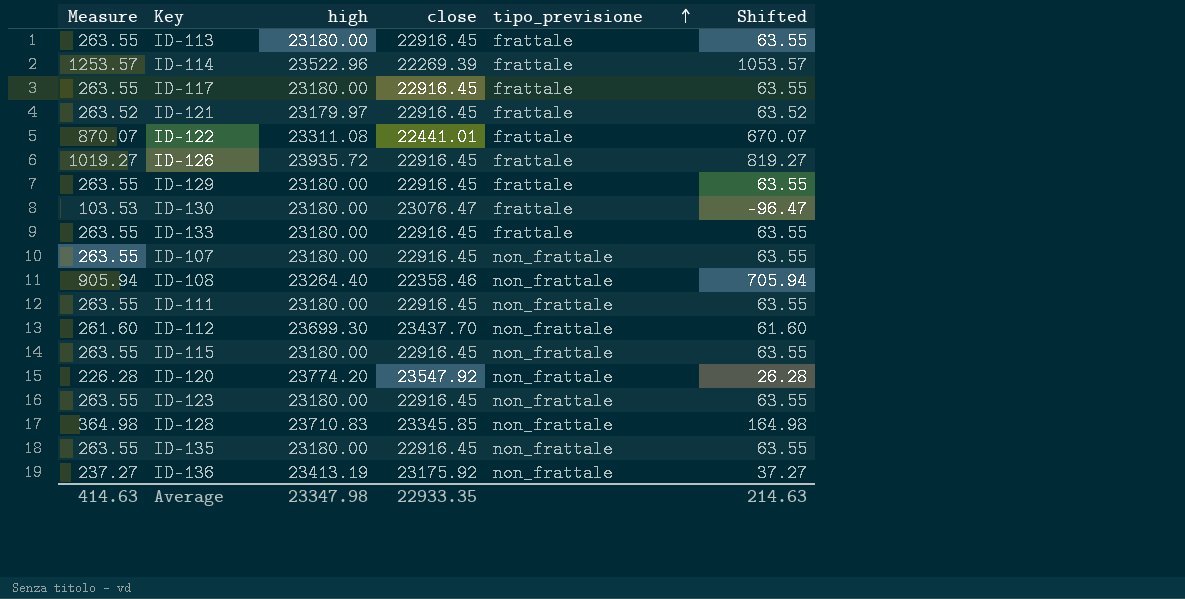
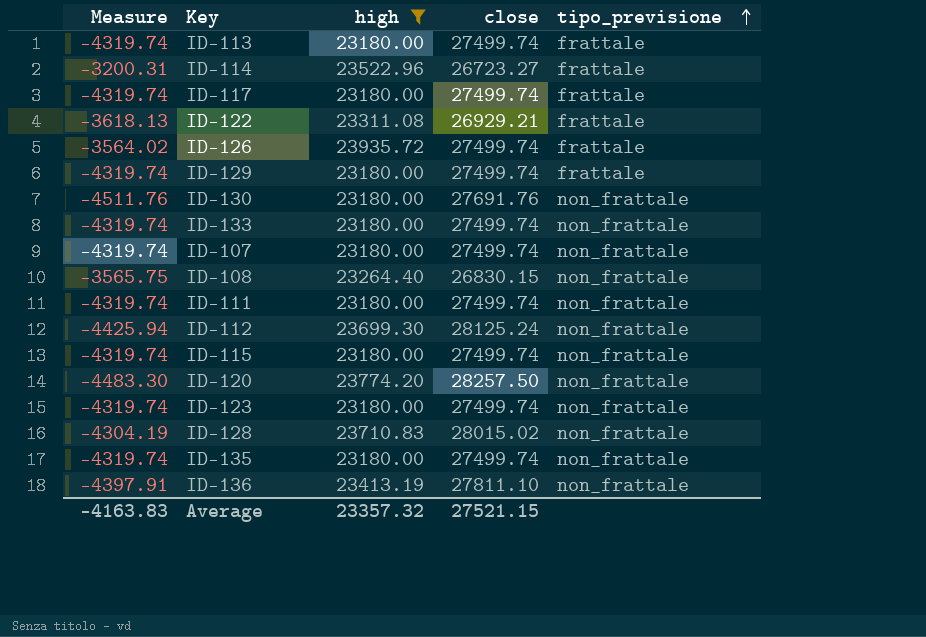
filter: none -> high != 23179.97
column Shifted | formula: [Measure] - 200 -> none
ID-113 | Measure: 263.55 -> -4319.74
ID-113 | close: 22916.45 -> 27499.74
ID-114 | Measure: 1253.57 -> -3200.31
ID-114 | close: 22269.39 -> 26723.27
ID-117 | Measure: 263.55 -> -4319.74
ID-117 | close: 22916.45 -> 27499.74
ID-122 | Measure: 870.07 -> -3618.13
ID-122 | close: 22441.01 -> 26929.21
ID-126 | Measure: 1019.27 -> -3564.02
ID-126 | close: 22916.45 -> 27499.74
ID-129 | Measure: 263.55 -> -4319.74
ID-129 | close: 22916.45 -> 27499.74
ID-130 | Measure: 103.53 -> -4511.76
ID-130 | close: 23076.47 -> 27691.76
ID-130 | tipo_previsione: frattale -> non_frattale
ID-133 | Measure: 263.55 -> -4319.74
ID-133 | close: 22916.45 -> 27499.74
ID-133 | tipo_previsione: frattale -> non_frattale
ID-107 | Measure: 263.55 -> -4319.74
ID-107 | close: 22916.45 -> 27499.74
ID-108 | Measure: 905.94 -> -3565.75
ID-108 | close: 22358.46 -> 26830.15
ID-111 | Measure: 263.55 -> -4319.74
ID-111 | close: 22916.45 -> 27499.74
ID-112 | Measure: 261.60 -> -4425.94
ID-112 | close: 23437.70 -> 28125.24
ID-115 | Measure: 263.55 -> -4319.74
ID-115 | close: 22916.45 -> 27499.74
ID-120 | Measure: 226.28 -> -4483.30
ID-120 | close: 23547.92 -> 28257.50
ID-123 | Measure: 263.55 -> -4319.74
ID-123 | close: 22916.45 -> 27499.74
ID-128 | Measure: 364.98 -> -4304.19
ID-128 | close: 23345.85 -> 28015.02
ID-135 | Measure: 263.55 -> -4319.74
ID-135 | close: 22916.45 -> 27499.74
ID-136 | Measure: 237.27 -> -4397.91
ID-136 | close: 23175.92 -> 27811.10
Average | Measure: 414.63 -> -4163.83
Average | high: 23347.98 -> 23357.32
Average | close: 22933.35 -> 27521.15

